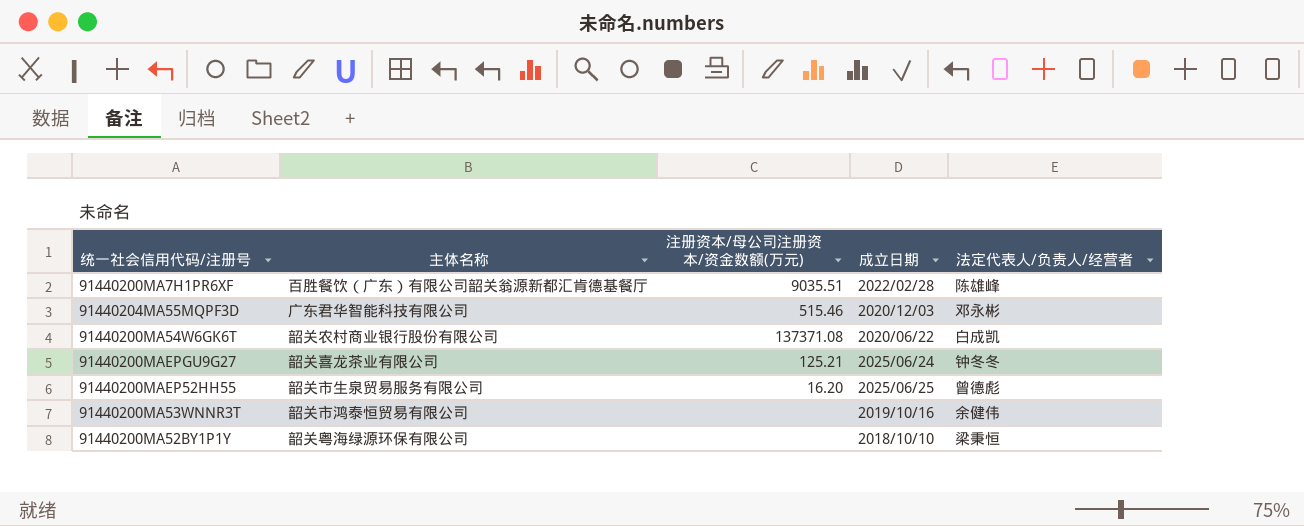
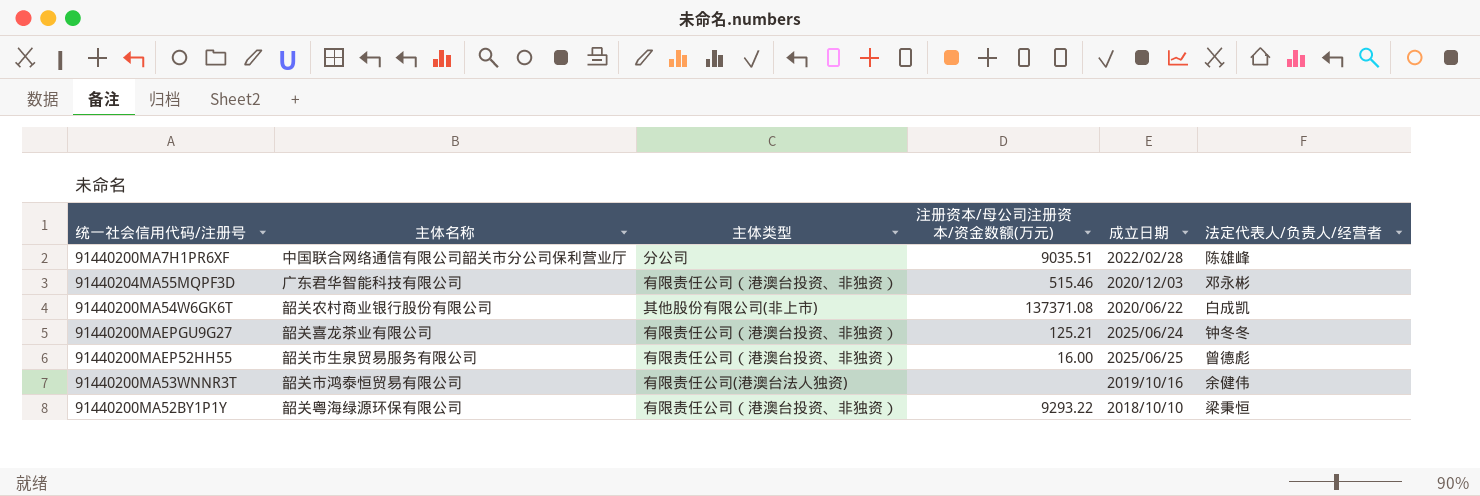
column 主体类型 | position: none -> 3
91440200MA7H1PR6XF | 主体名称: 百胜餐饮（广东）有限公司韶关翁源新都汇肯德基餐厅 -> 中国联合网络通信有限公司韶关市分公司保利营业厅
91440200MAEP52HH55 | 注册资本/母公司注册资本/资金数额(万元): 16.20 -> 16.00
91440200MA52BY1P1Y | 注册资本/母公司注册资本/资金数额(万元): none -> 9293.22

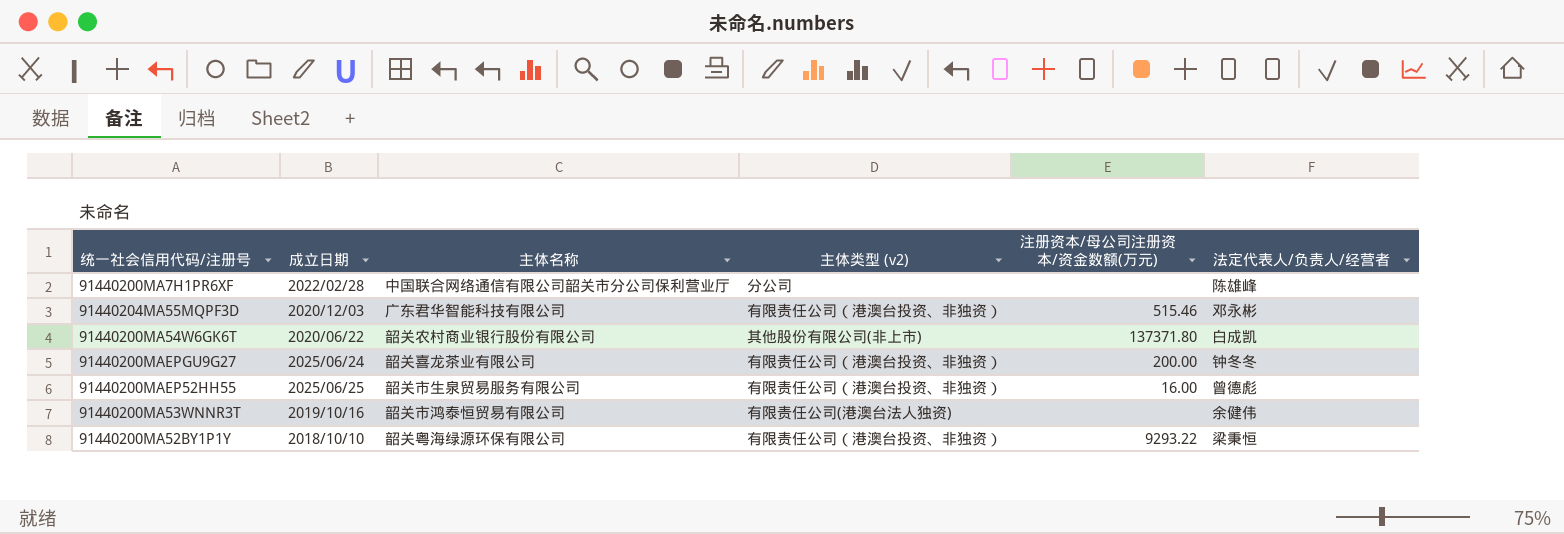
column 成立日期 | position: 5 -> 2
column name: 主体类型 -> 主体类型 (v2)
91440200MA7H1PR6XF | 注册资本/母公司注册资本/资金数额(万元): 9035.51 -> none
91440200MA54W6GK6T | 注册资本/母公司注册资本/资金数额(万元): 137371.08 -> 137371.80
91440200MAEPGU9G27 | 注册资本/母公司注册资本/资金数额(万元): 125.21 -> 200.00

